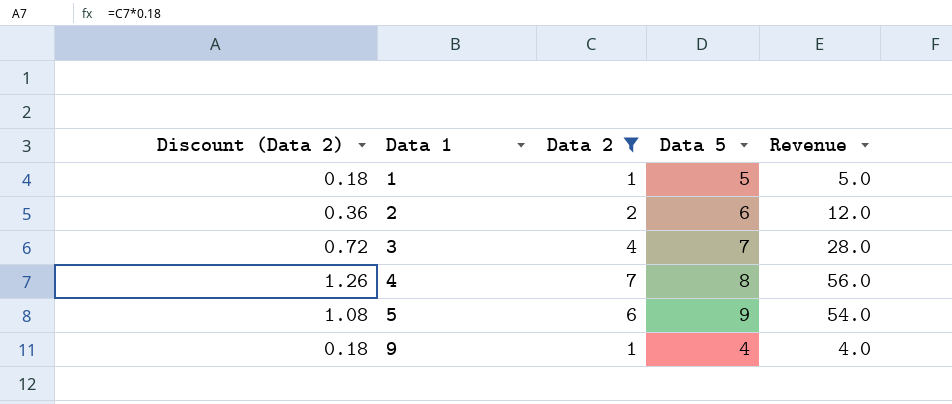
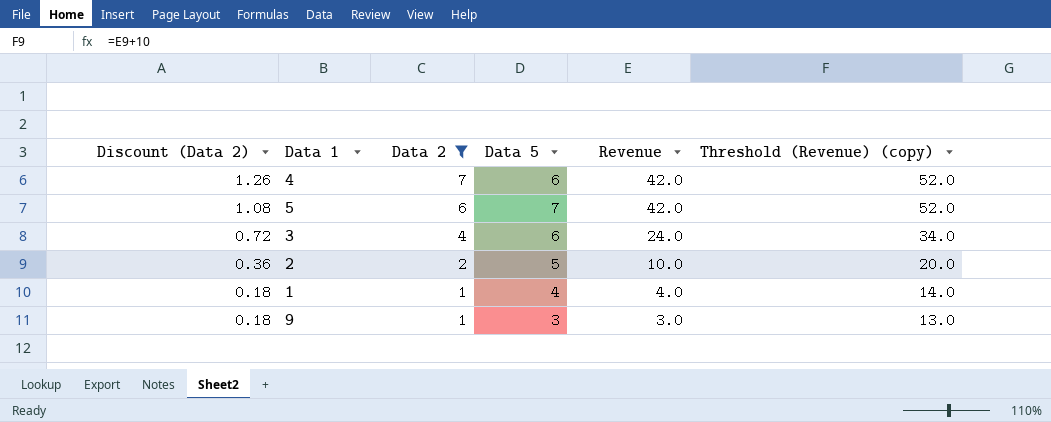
row order: Data 1 ascending -> Discount (Data 2) descending
column Threshold (Revenue) (copy) | formula: none -> [Revenue] + 10
4 | Data 5: 8 -> 6
4 | Revenue: 56.0 -> 42.0
5 | Data 5: 9 -> 7
5 | Revenue: 54.0 -> 42.0
3 | Data 5: 7 -> 6
3 | Revenue: 28.0 -> 24.0
2 | Data 5: 6 -> 5
2 | Revenue: 12.0 -> 10.0
1 | Data 5: 5 -> 4
1 | Revenue: 5.0 -> 4.0
9 | Data 5: 4 -> 3
9 | Revenue: 4.0 -> 3.0

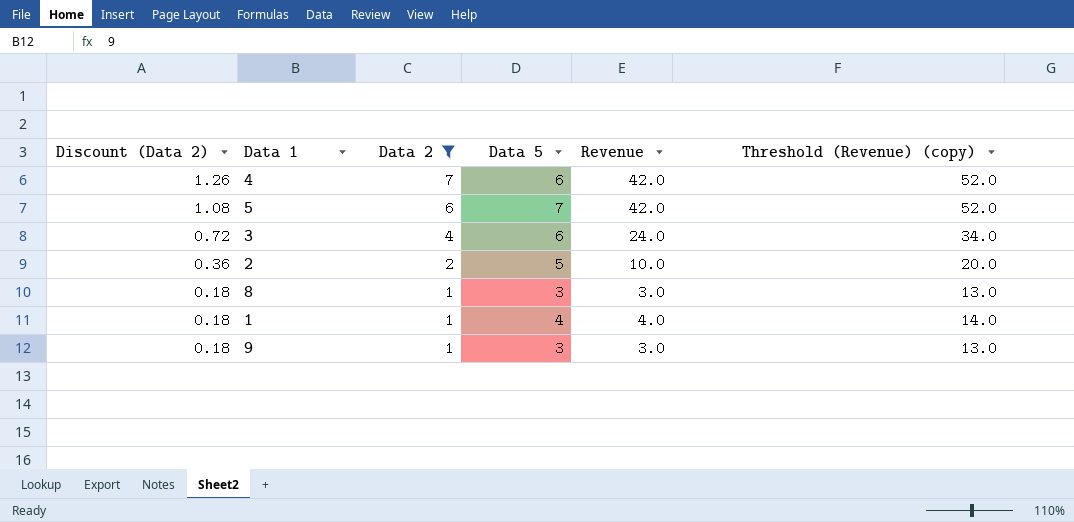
row 8: none -> 0.18 | 1 | 3 | 3.0 | 13.0

